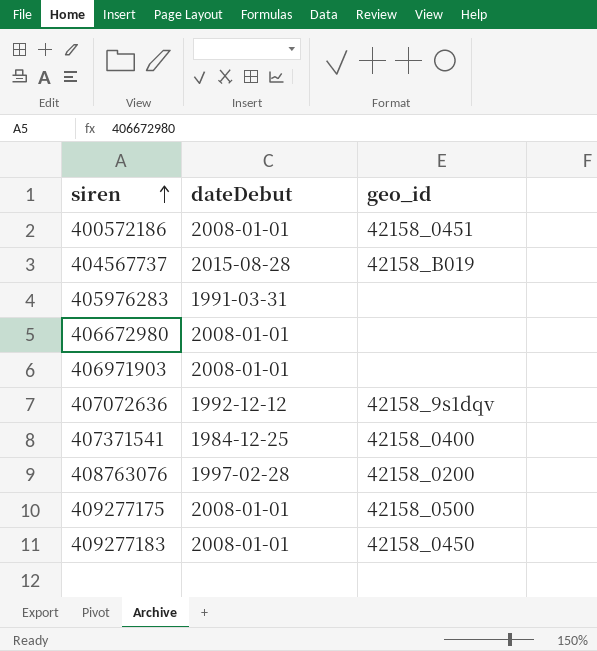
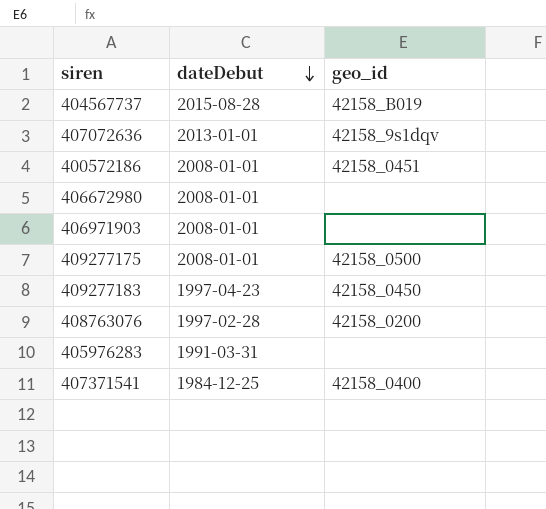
row order: siren ascending -> dateDebut descending
407072636 | dateDebut: 1992-12-12 -> 2013-01-01
409277183 | dateDebut: 2008-01-01 -> 1997-04-23

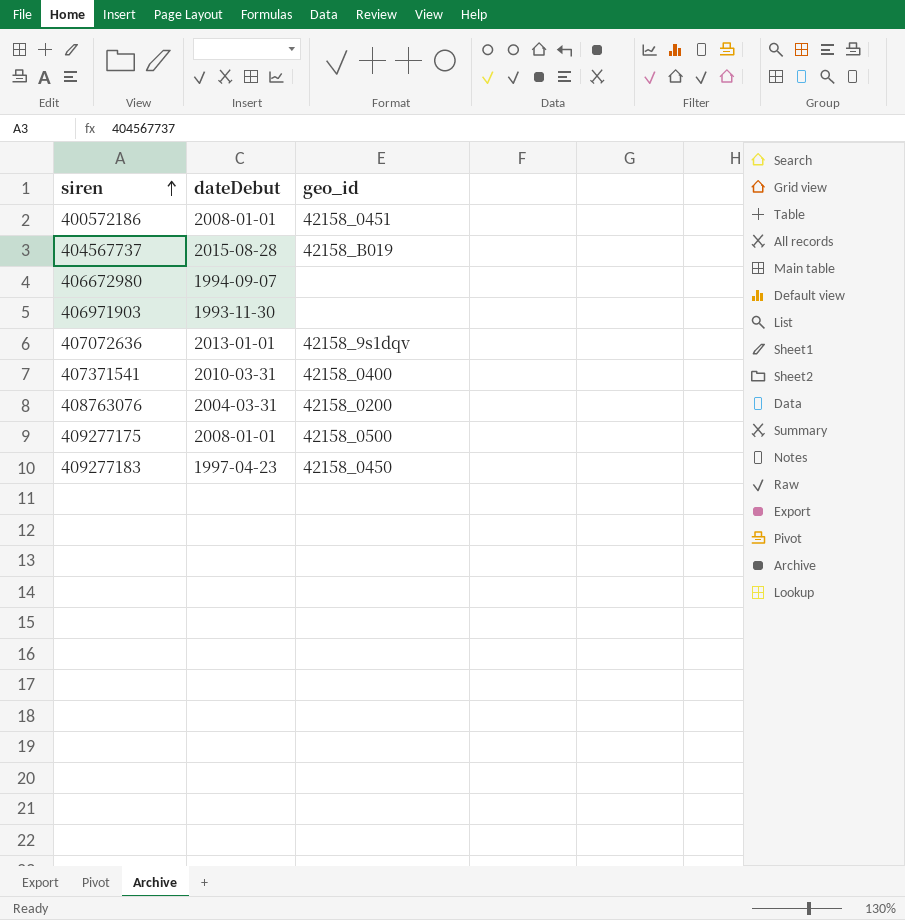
row order: dateDebut descending -> siren ascending
row 405976283: 1991-03-31 | none -> none
406672980 | dateDebut: 2008-01-01 -> 1994-09-07
406971903 | dateDebut: 2008-01-01 -> 1993-11-30
407371541 | dateDebut: 1984-12-25 -> 2010-03-31
408763076 | dateDebut: 1997-02-28 -> 2004-03-31

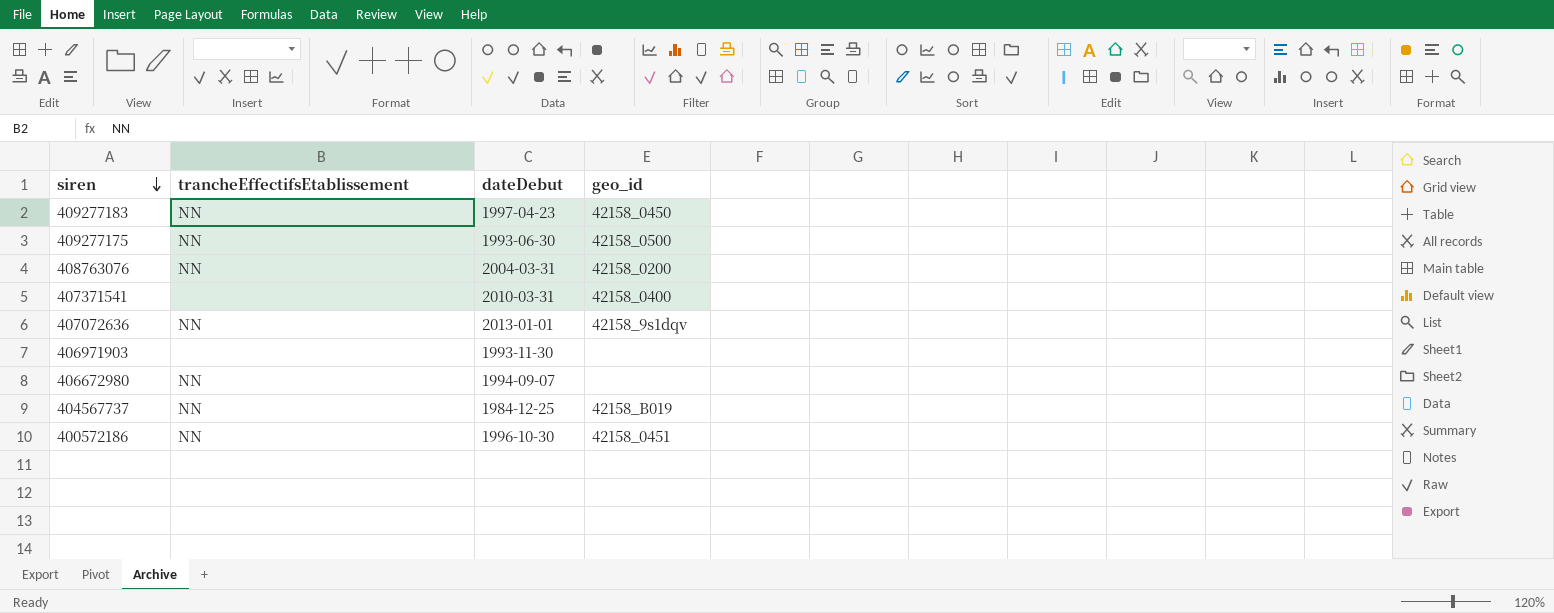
row order: siren ascending -> siren descending
column trancheEffectifsEtablissement | position: none -> 2
409277175 | dateDebut: 2008-01-01 -> 1993-06-30
404567737 | dateDebut: 2015-08-28 -> 1984-12-25
400572186 | dateDebut: 2008-01-01 -> 1996-10-30

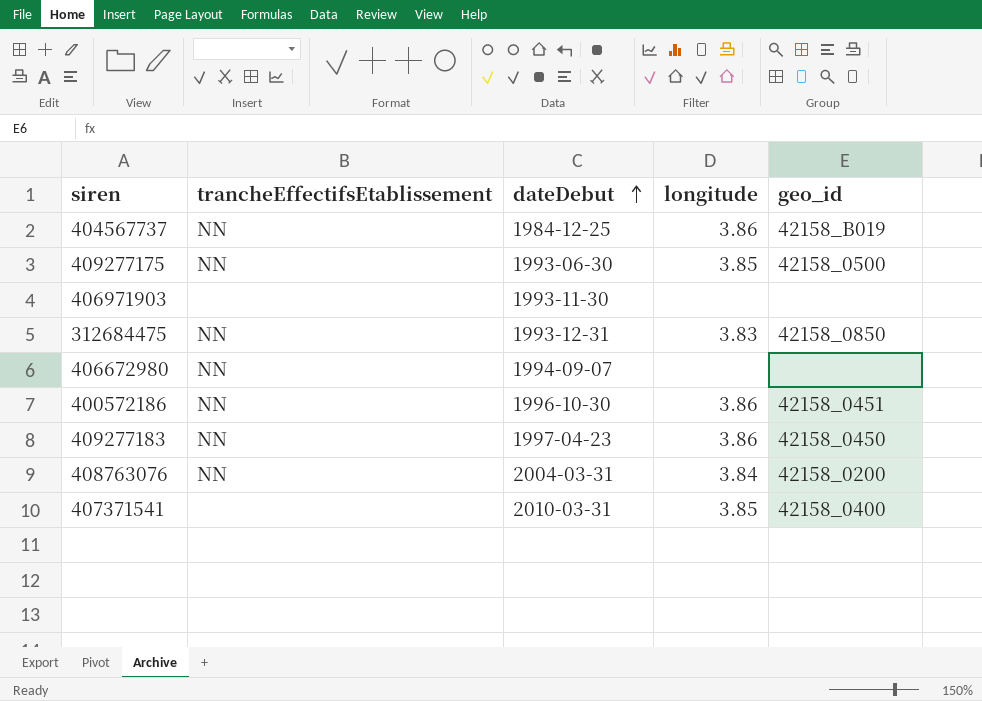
row order: siren descending -> dateDebut ascending
column longitude | position: none -> 4
row 407072636: NN | 2013-01-01 | 42158_9s1dqv -> none
row 312684475: none -> NN | 1993-12-31 | 3.83 | 42158_0850

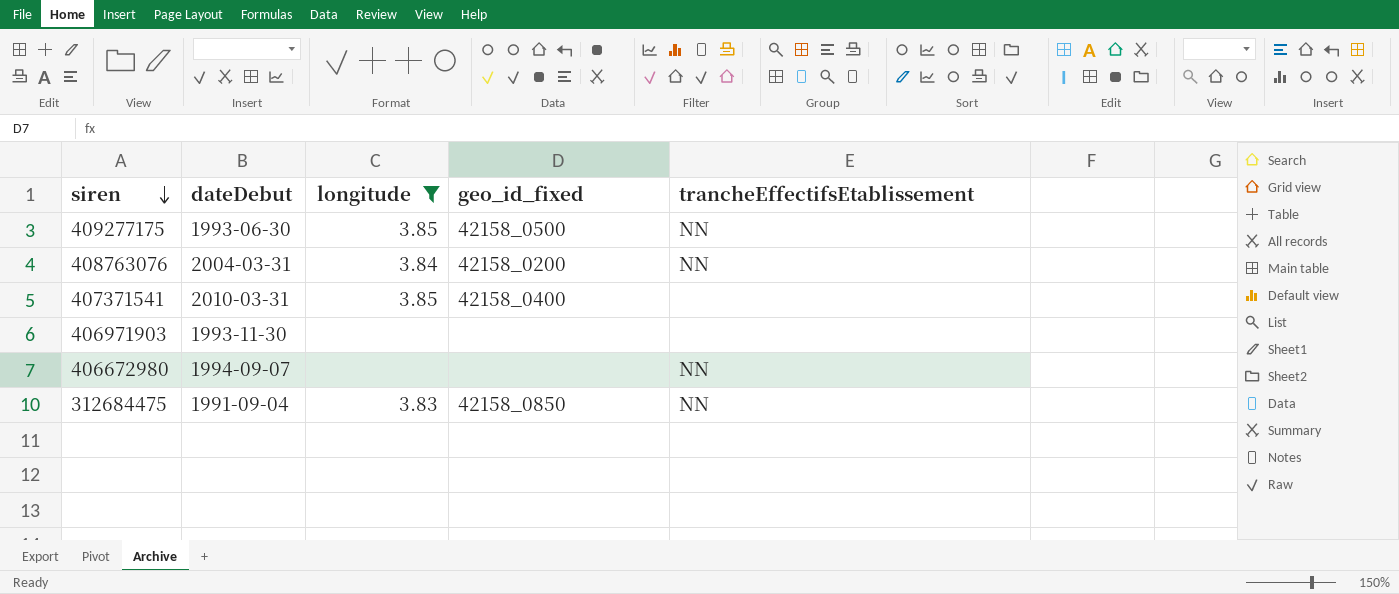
filter: none -> longitude != 3.86
row order: dateDebut ascending -> siren descending
column name: geo_id -> geo_id_fixed
column trancheEffectifsEtablissement | position: 2 -> 5
312684475 | dateDebut: 1993-12-31 -> 1991-09-04

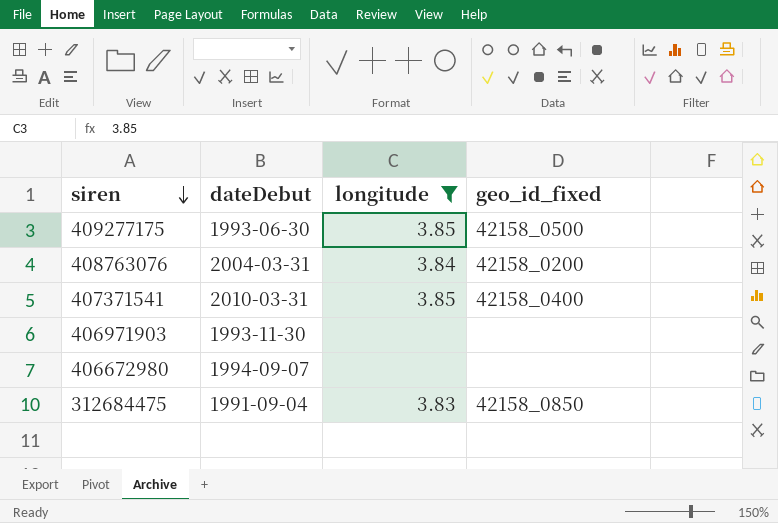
column trancheEffectifsEtablissement | position: 5 -> none

